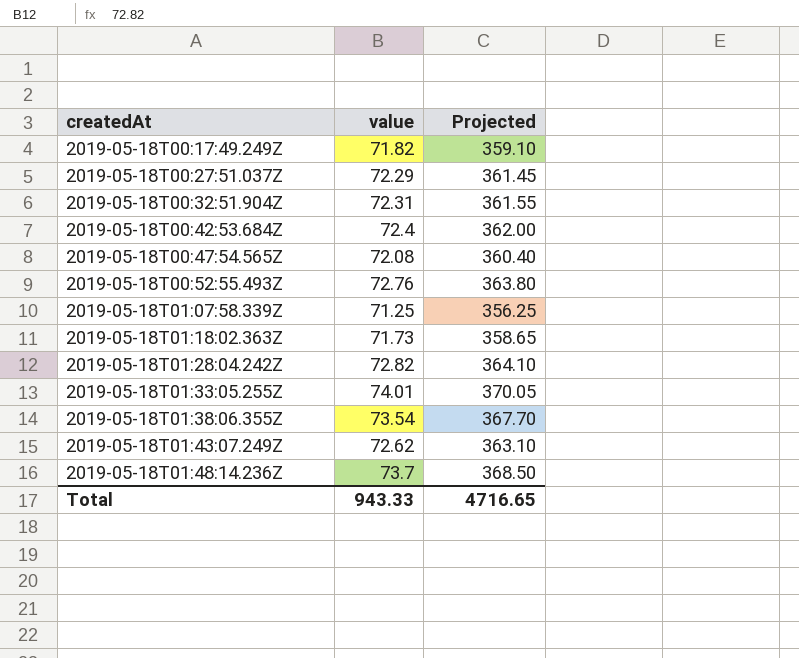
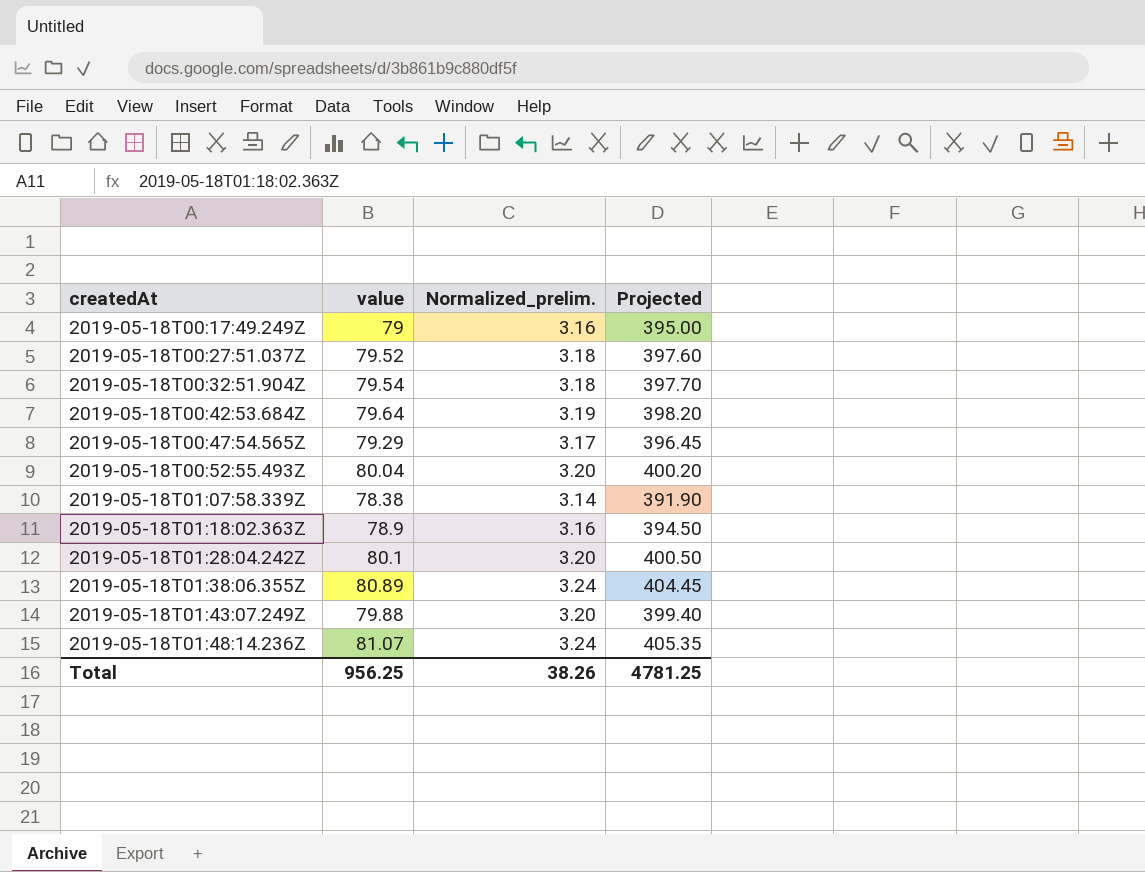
column Normalized_prelim. | formula: none -> [value] * 0.04
row 2019-05-18T01:33:05.255Z: 74.01 | 370.05 -> none
2019-05-18T00:17:49.249Z | value: 71.82 -> 79
2019-05-18T00:17:49.249Z | Projected: 359.10 -> 395.00
2019-05-18T00:27:51.037Z | value: 72.29 -> 79.52
2019-05-18T00:27:51.037Z | Projected: 361.45 -> 397.60
2019-05-18T00:32:51.904Z | value: 72.31 -> 79.54
2019-05-18T00:32:51.904Z | Projected: 361.55 -> 397.70
2019-05-18T00:42:53.684Z | value: 72.4 -> 79.64
2019-05-18T00:42:53.684Z | Projected: 362.00 -> 398.20
2019-05-18T00:47:54.565Z | value: 72.08 -> 79.29
2019-05-18T00:47:54.565Z | Projected: 360.40 -> 396.45
2019-05-18T00:52:55.493Z | value: 72.76 -> 80.04
2019-05-18T00:52:55.493Z | Projected: 363.80 -> 400.20
2019-05-18T01:07:58.339Z | value: 71.25 -> 78.38
2019-05-18T01:07:58.339Z | Projected: 356.25 -> 391.90
2019-05-18T01:18:02.363Z | value: 71.73 -> 78.9
2019-05-18T01:18:02.363Z | Projected: 358.65 -> 394.50
2019-05-18T01:28:04.242Z | value: 72.82 -> 80.1
2019-05-18T01:28:04.242Z | Projected: 364.10 -> 400.50
2019-05-18T01:38:06.355Z | value: 73.54 -> 80.89
2019-05-18T01:38:06.355Z | Projected: 367.70 -> 404.45
2019-05-18T01:43:07.249Z | value: 72.62 -> 79.88
2019-05-18T01:43:07.249Z | Projected: 363.10 -> 399.40
2019-05-18T01:48:14.236Z | value: 73.7 -> 81.07
2019-05-18T01:48:14.236Z | Projected: 368.50 -> 405.35
Total | value: 943.33 -> 956.25
Total | Projected: 4716.65 -> 4781.25

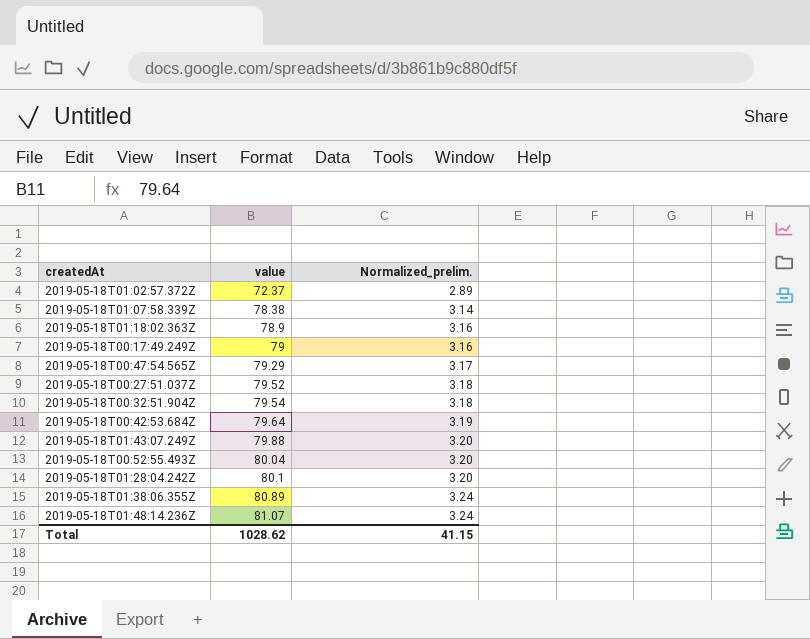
row order: createdAt ascending -> value ascending
column Projected | formula: [value] * 5 -> none
row 2019-05-18T01:02:57.372Z: none -> 72.37 | 2.89
Total | value: 956.25 -> 1028.62
Total | Normalized_prelim.: 38.26 -> 41.15

